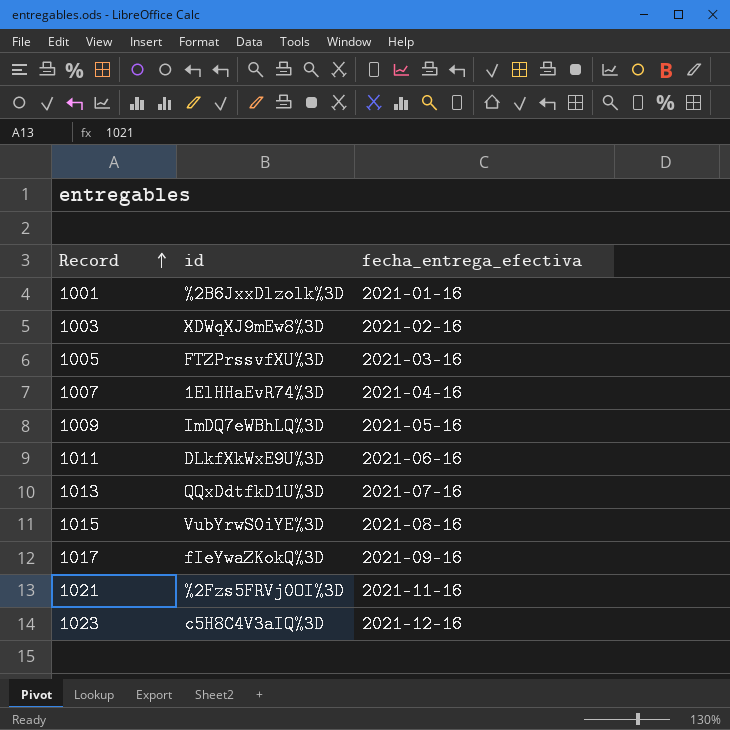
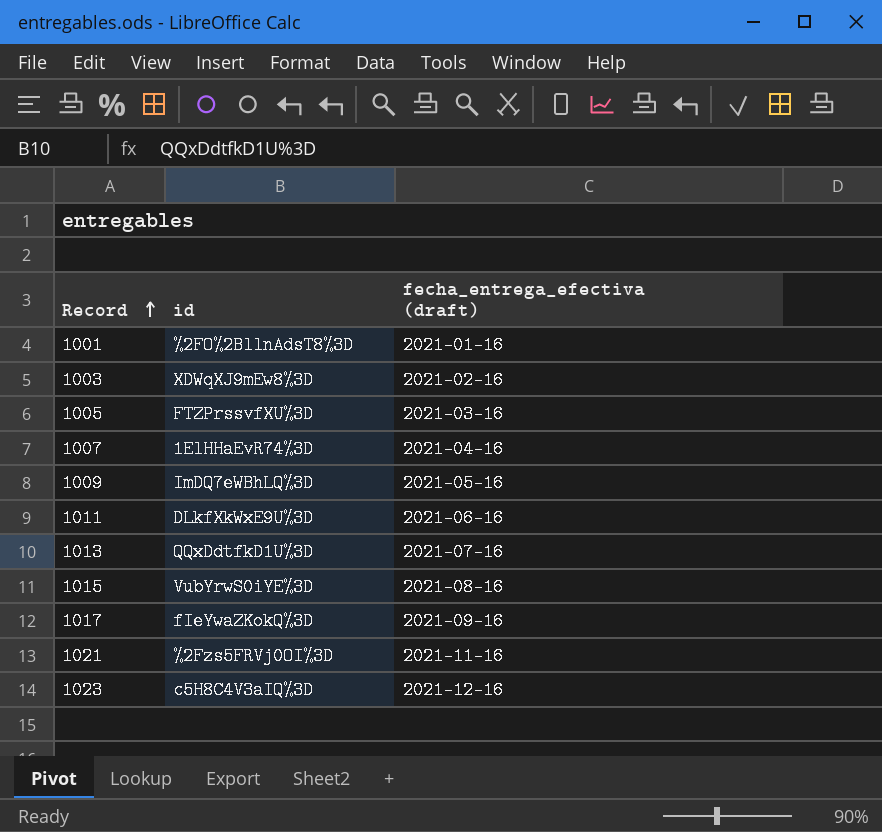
column name: fecha_entrega_efectiva -> fecha_entrega_efectiva (draft)
1001 | id: %2B6JxxDlzolk%3D -> %2FO%2BllnAdsT8%3D

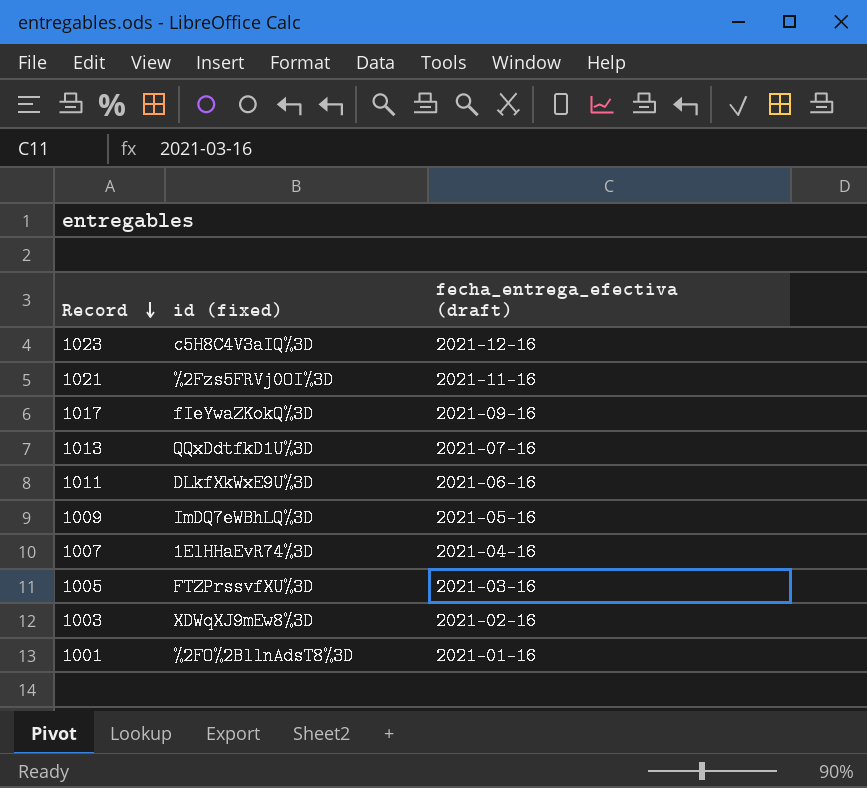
row order: Record ascending -> Record descending
column name: id -> id (fixed)
row 1015: VubYrwS0iYE%3D | 2021-08-16 -> none

